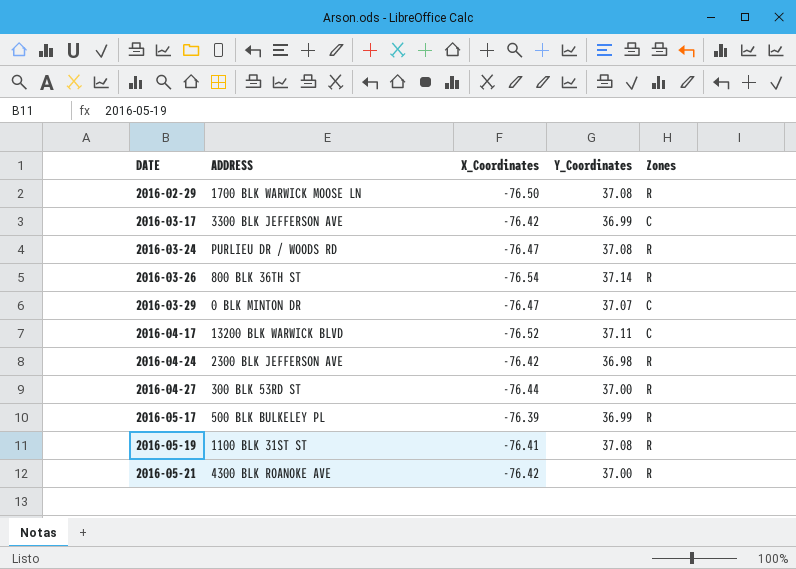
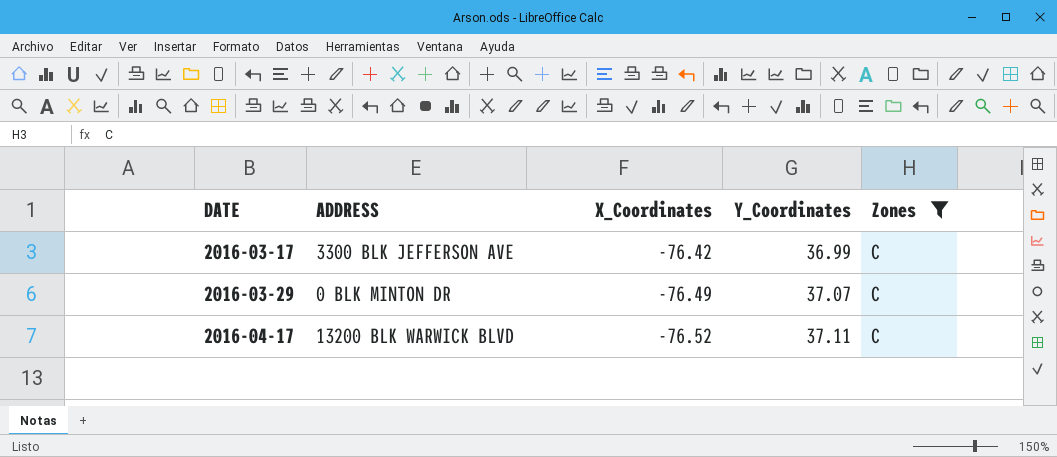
filter: none -> Zones = C
2016-03-29 | X_Coordinates: -76.47 -> -76.49

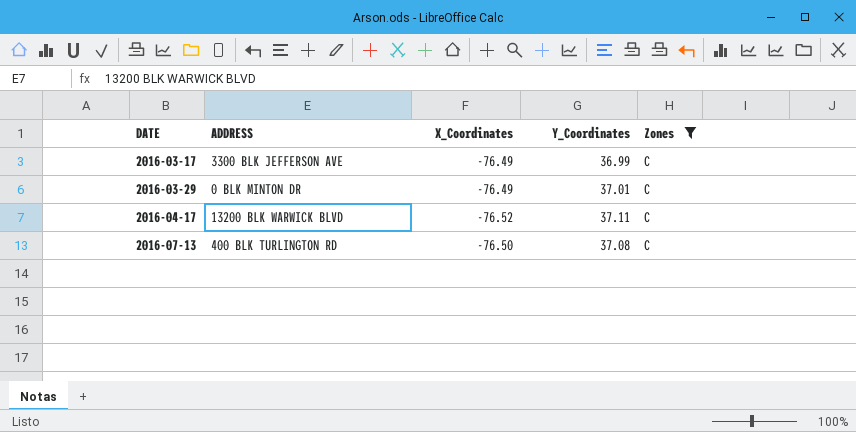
2016-03-17 | X_Coordinates: -76.42 -> -76.49
2016-03-29 | Y_Coordinates: 37.07 -> 37.01
row 2016-07-13: none -> 400 BLK TURLINGTON RD | -76.50 | 37.08 | C

